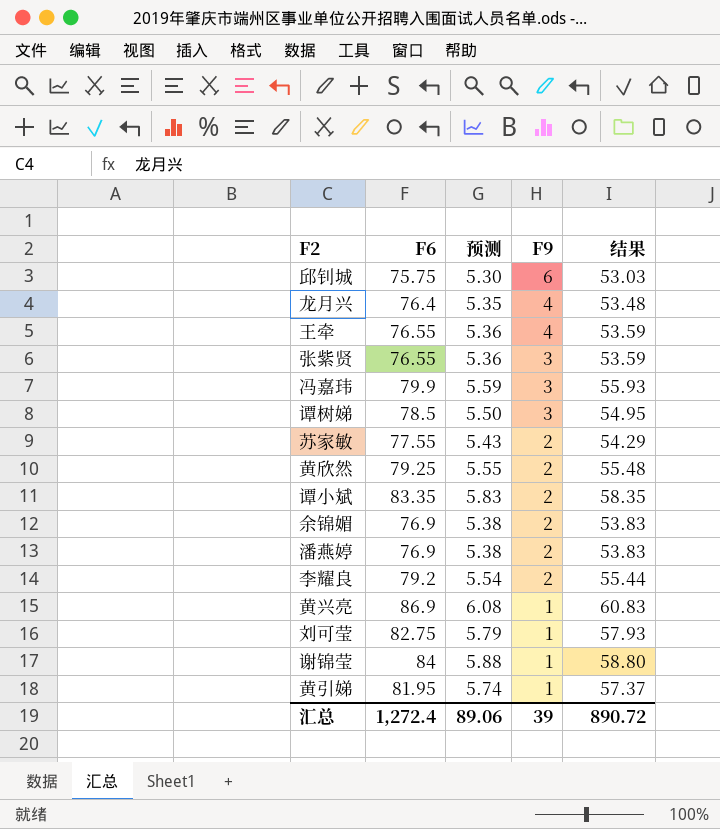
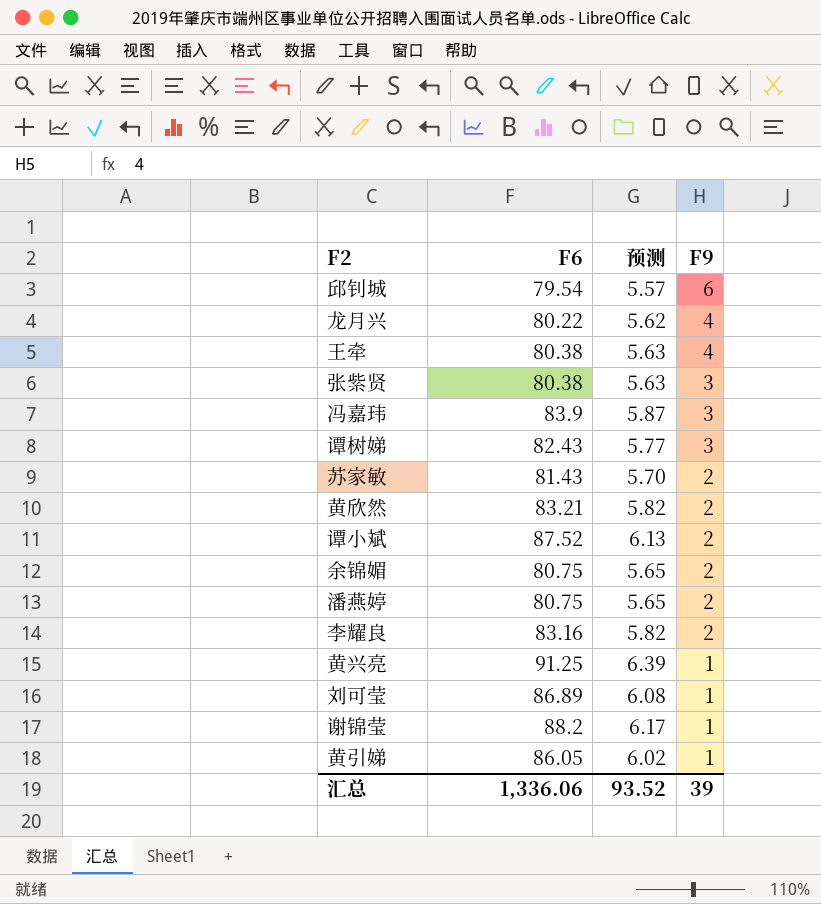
column 结果 | formula: [F6] * 0.7 -> none
邱钊城 | F6: 75.75 -> 79.54
邱钊城 | 预测: 5.30 -> 5.57
龙月兴 | F6: 76.4 -> 80.22
龙月兴 | 预测: 5.35 -> 5.62
王牵 | F6: 76.55 -> 80.38
王牵 | 预测: 5.36 -> 5.63
张紫贤 | F6: 76.55 -> 80.38
张紫贤 | 预测: 5.36 -> 5.63
冯嘉玮 | F6: 79.9 -> 83.9
冯嘉玮 | 预测: 5.59 -> 5.87
谭树娣 | F6: 78.5 -> 82.43
谭树娣 | 预测: 5.50 -> 5.77
苏家敏 | F6: 77.55 -> 81.43
苏家敏 | 预测: 5.43 -> 5.70
黄欣然 | F6: 79.25 -> 83.21
黄欣然 | 预测: 5.55 -> 5.82
谭小斌 | F6: 83.35 -> 87.52
谭小斌 | 预测: 5.83 -> 6.13
余锦媚 | F6: 76.9 -> 80.75
余锦媚 | 预测: 5.38 -> 5.65
潘燕婷 | F6: 76.9 -> 80.75
潘燕婷 | 预测: 5.38 -> 5.65
李耀良 | F6: 79.2 -> 83.16
李耀良 | 预测: 5.54 -> 5.82
黄兴亮 | F6: 86.9 -> 91.25
黄兴亮 | 预测: 6.08 -> 6.39
刘可莹 | F6: 82.75 -> 86.89
刘可莹 | 预测: 5.79 -> 6.08
谢锦莹 | F6: 84 -> 88.2
谢锦莹 | 预测: 5.88 -> 6.17
黄引娣 | F6: 81.95 -> 86.05
黄引娣 | 预测: 5.74 -> 6.02
汇总 | F6: 1,272.4 -> 1,336.06
汇总 | 预测: 89.06 -> 93.52

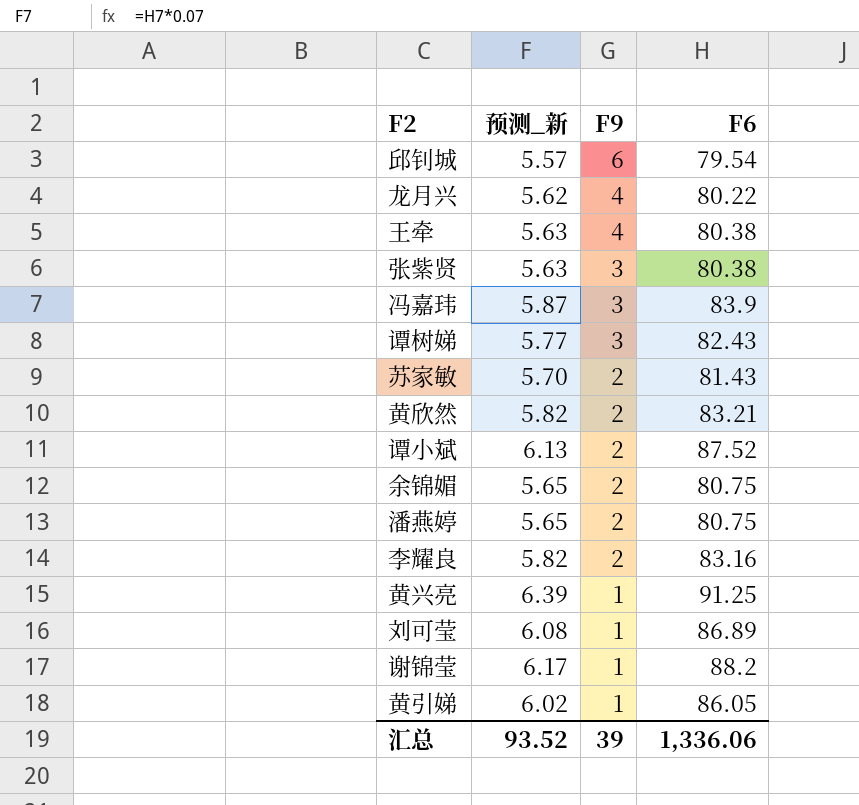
column name: 预测 -> 预测_新
column F6 | position: 2 -> 4

